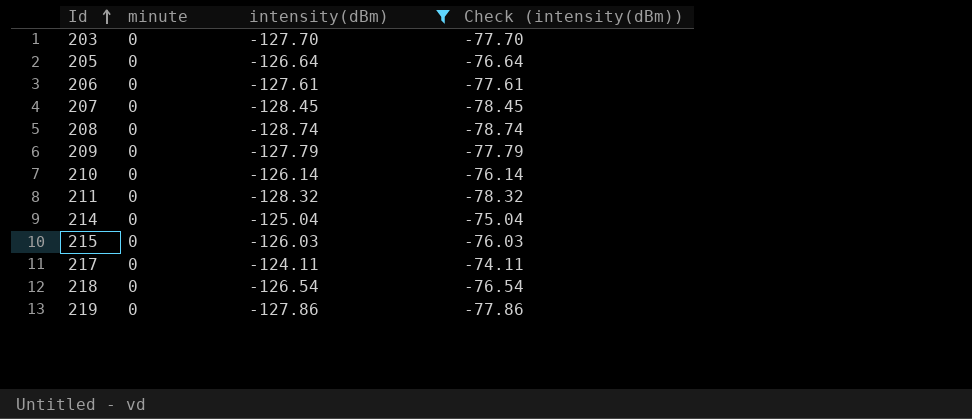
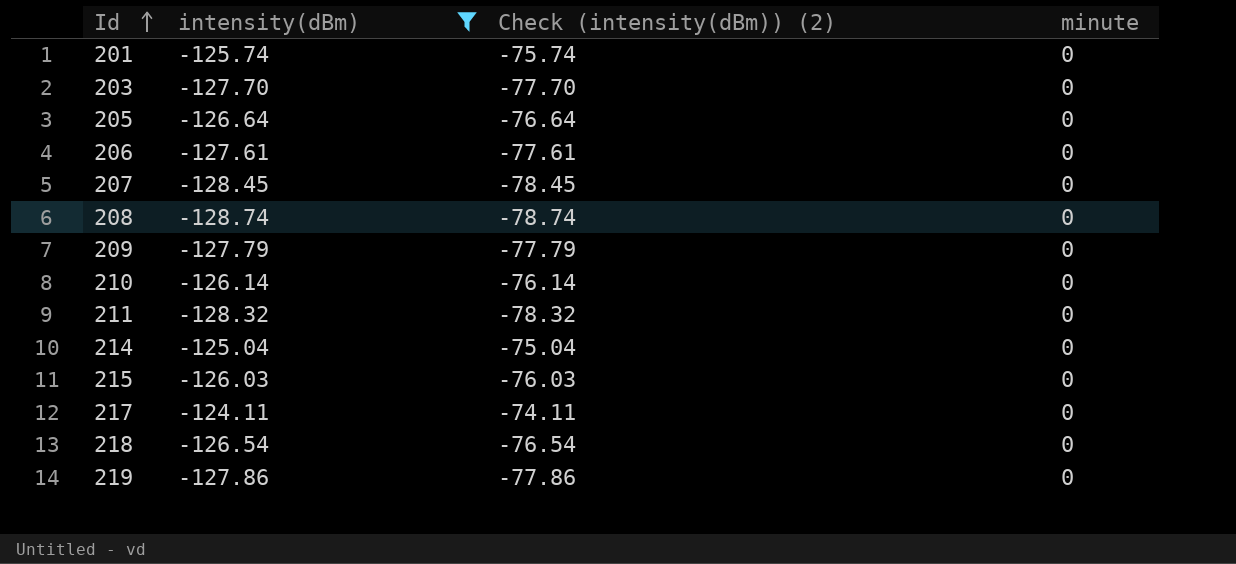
column name: Check (intensity(dBm)) -> Check (intensity(dBm)) (2)
column minute | position: 2 -> 4
row 201: none -> -125.74 | -75.74 | 0

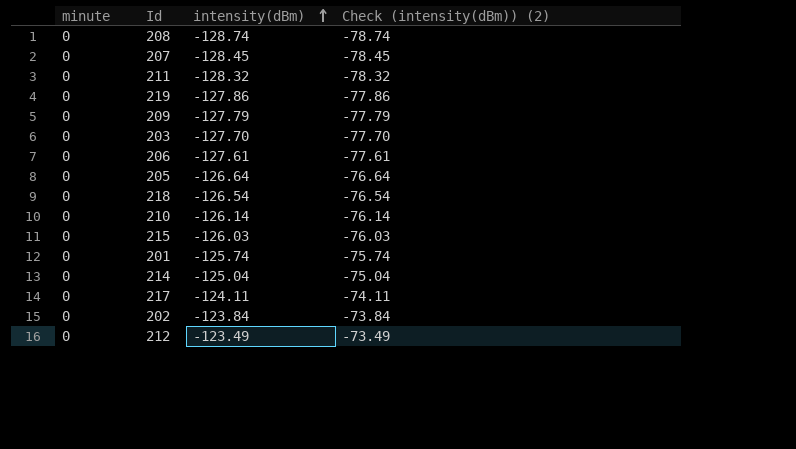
filter: intensity(dBm) <= -124.11 -> none
row order: Id ascending -> intensity(dBm) ascending
column minute | position: 4 -> 1

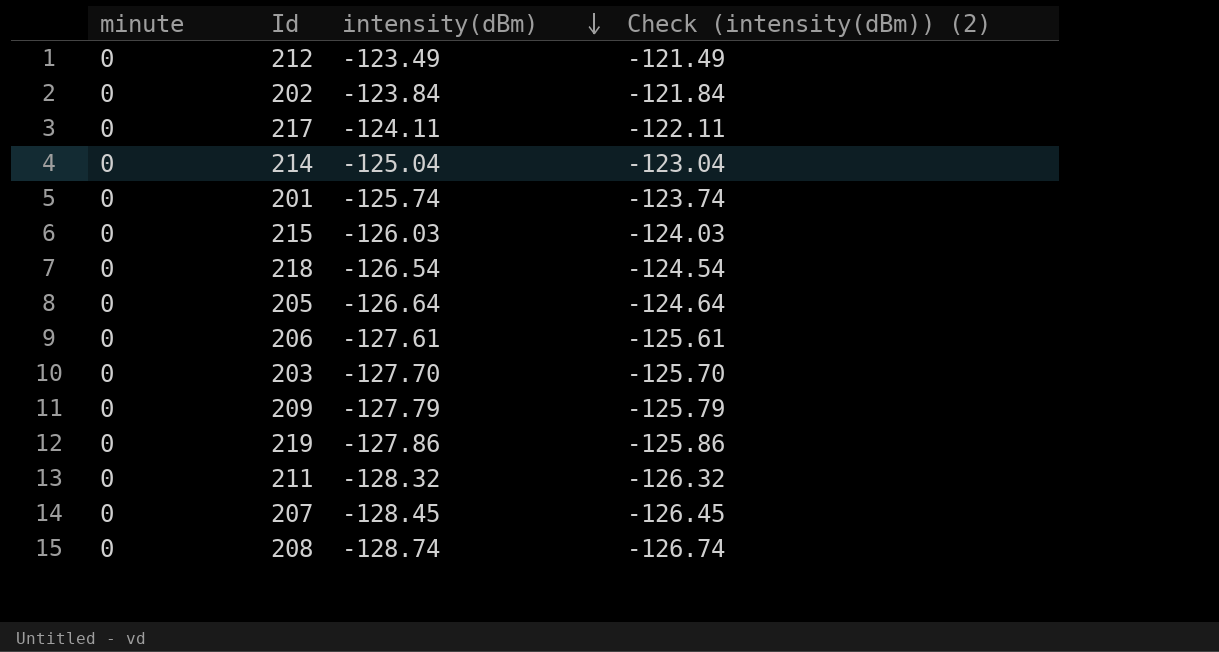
row order: intensity(dBm) ascending -> intensity(dBm) descending
column Check (intensity(dBm)) (2) | formula: [intensity(dBm)] + 50 -> [intensity(dBm)] + 2
row 210: 0 | -126.14 | -76.14 -> none

